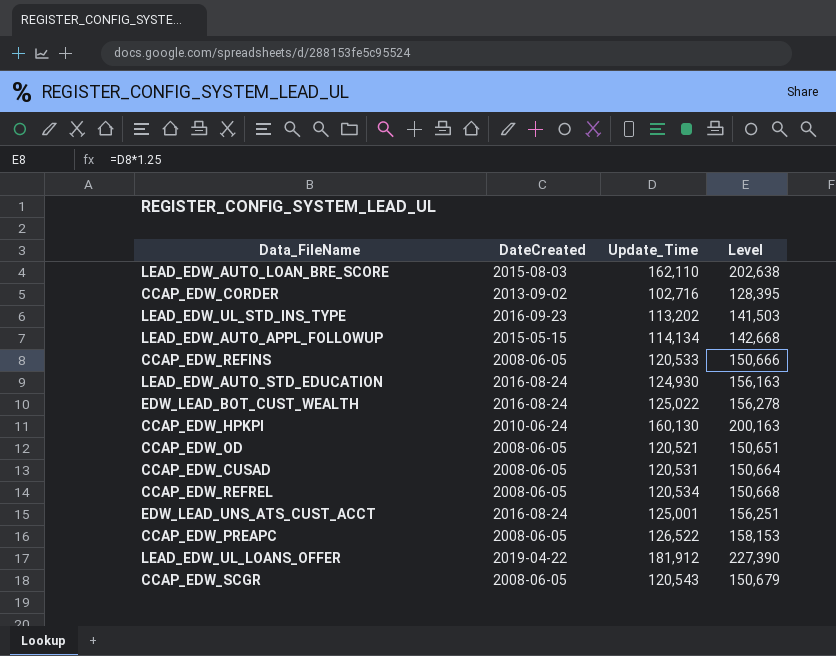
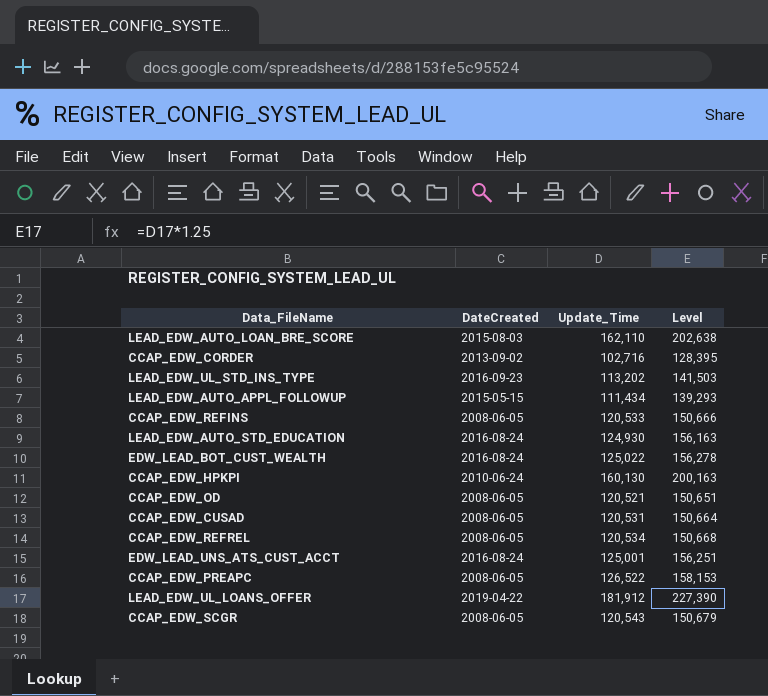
LEAD_EDW_AUTO_APPL_FOLLOWUP | Update_Time: 114,134 -> 111,434
LEAD_EDW_AUTO_APPL_FOLLOWUP | Level: 142,668 -> 139,293

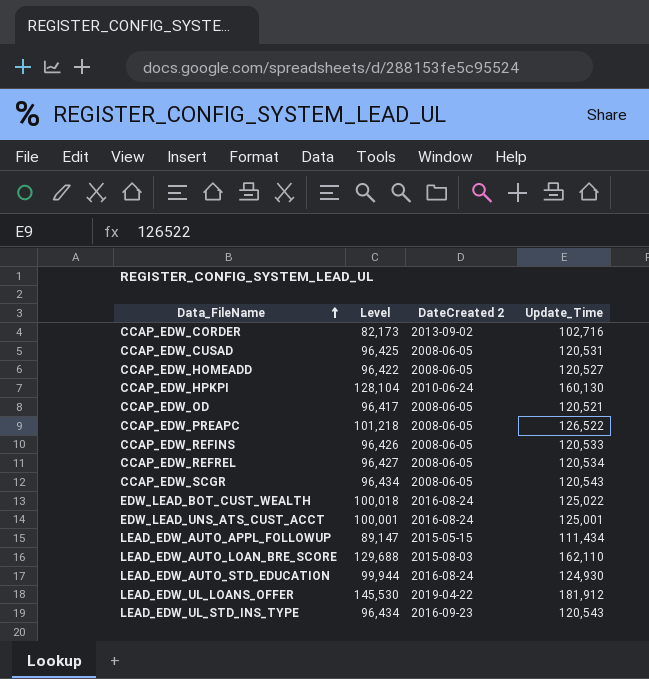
row order: none -> Data_FileName ascending
column Level | formula: [Update_Time] * 1.25 -> [Update_Time] * 0.8
column Level | position: 4 -> 2
column name: DateCreated -> DateCreated 2
row CCAP_EDW_HOMEADD: none -> 96,422 | 2008-06-05 | 120,527
LEAD_EDW_UL_STD_INS_TYPE | Update_Time: 113,202 -> 120,543

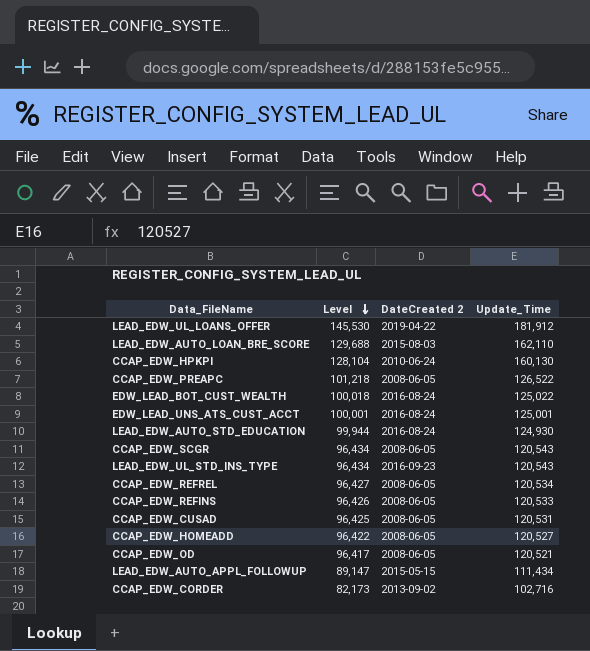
row order: Data_FileName ascending -> Level descending

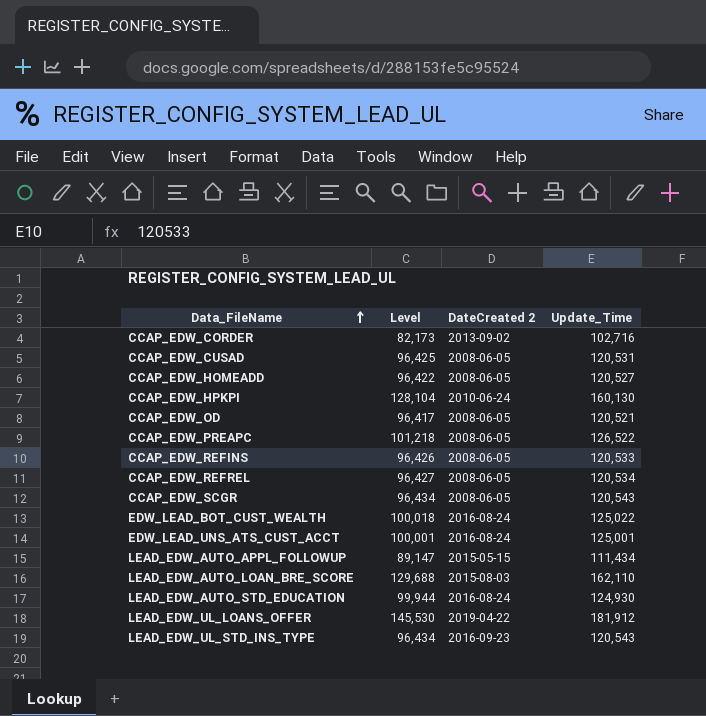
row order: Level descending -> Data_FileName ascending

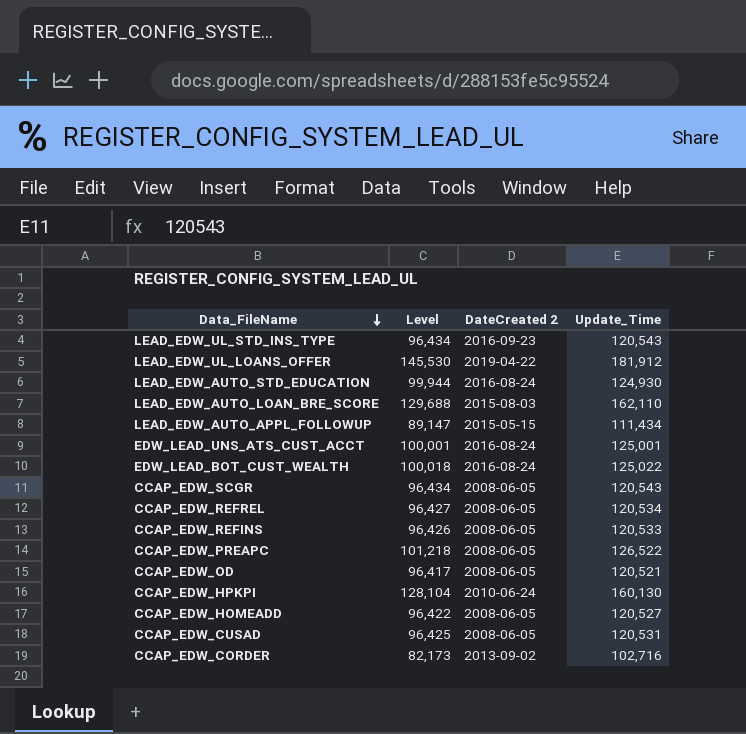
row order: Data_FileName ascending -> Data_FileName descending

